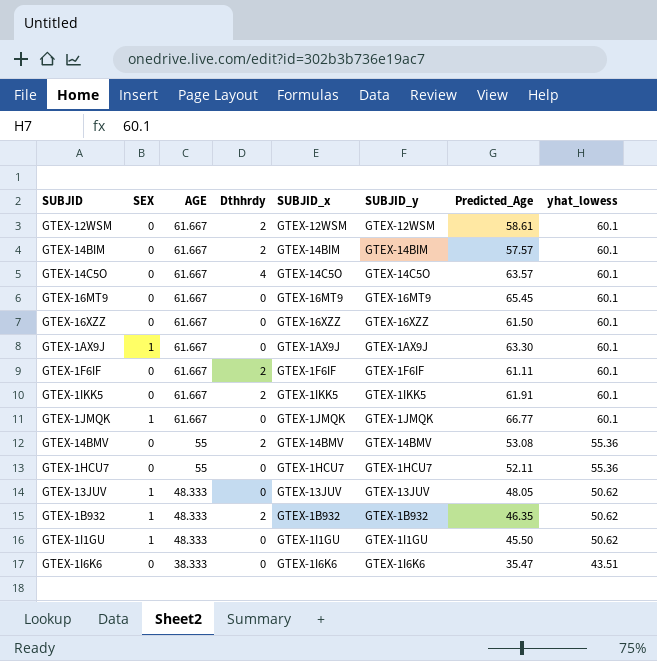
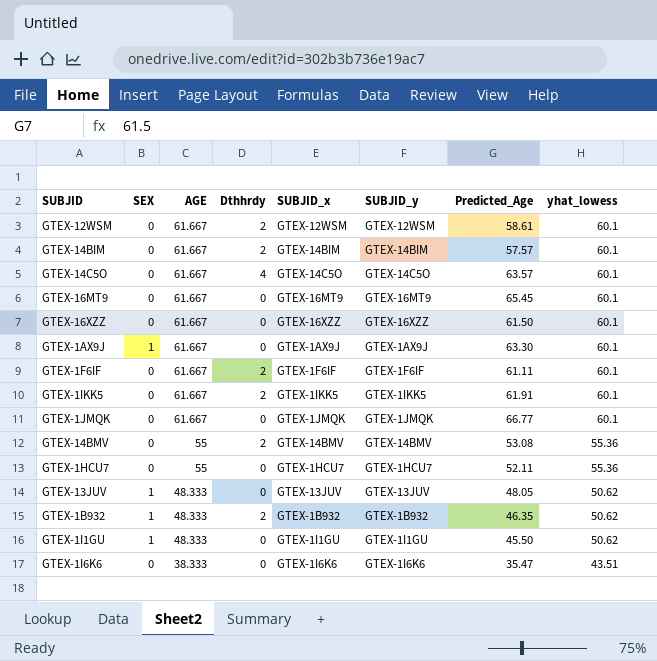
GTEX-1JMQK | SEX: 1 -> 0

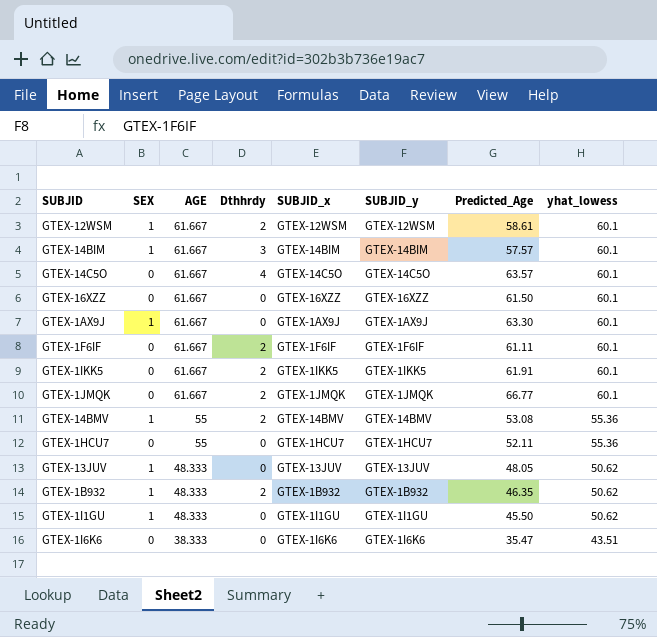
row GTEX-16MT9: 0 | 61.667 | 0 | GTEX-16MT9 | GTEX-16MT9 | 65.45 | 60.1 -> none
GTEX-12WSM | SEX: 0 -> 1
GTEX-14BIM | SEX: 0 -> 1
GTEX-14BIM | Dthhrdy: 2 -> 3
GTEX-1JMQK | Dthhrdy: 0 -> 2
GTEX-14BMV | SEX: 0 -> 1

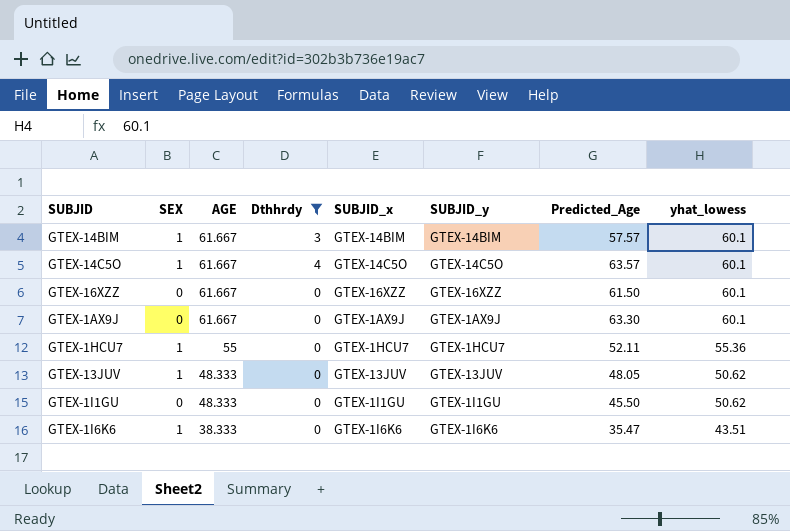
filter: none -> Dthhrdy != 2
GTEX-14C5O | SEX: 0 -> 1
GTEX-1AX9J | SEX: 1 -> 0
GTEX-1HCU7 | SEX: 0 -> 1
GTEX-1I1GU | SEX: 1 -> 0
GTEX-1I6K6 | SEX: 0 -> 1

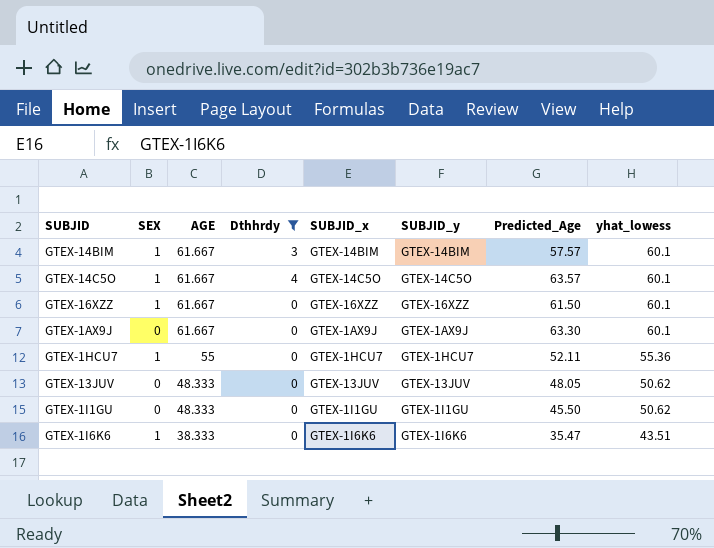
GTEX-16XZZ | SEX: 0 -> 1
GTEX-13JUV | SEX: 1 -> 0

